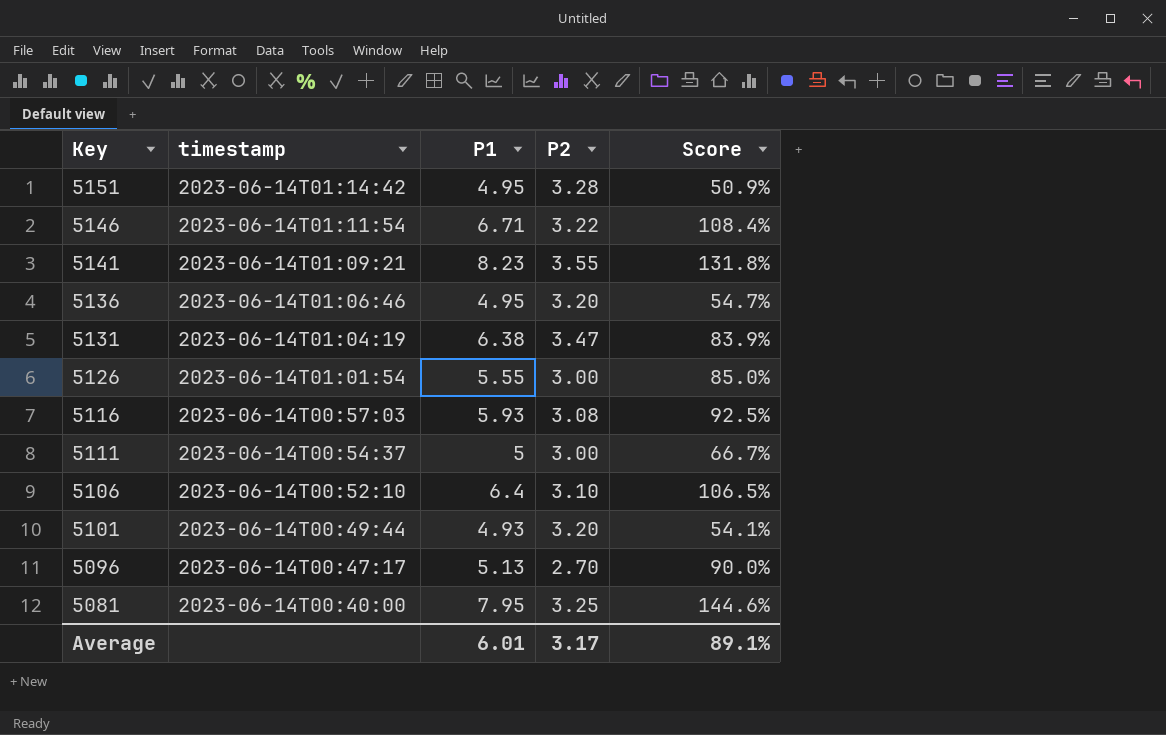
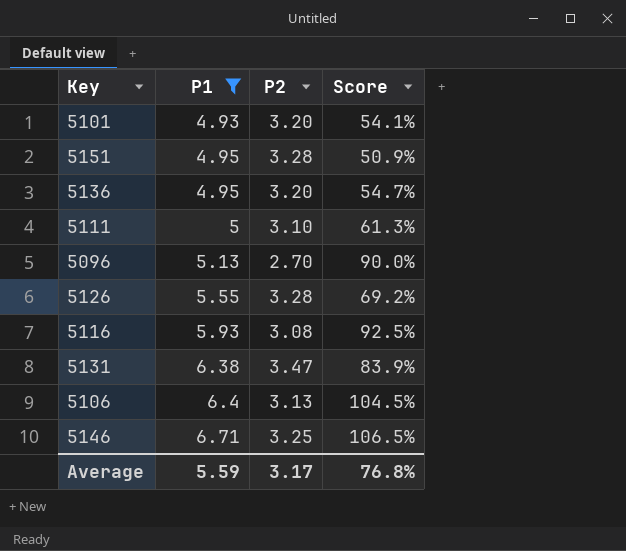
filter: none -> P1 <= 6.71
row order: Key descending -> P1 ascending
column timestamp | position: 2 -> none
5111 | P2: 3.00 -> 3.10
5111 | Score: 66.7% -> 61.3%
5126 | P2: 3.00 -> 3.28
5126 | Score: 85.0% -> 69.2%
5106 | P2: 3.10 -> 3.13
5106 | Score: 106.5% -> 104.5%
5146 | P2: 3.22 -> 3.25
5146 | Score: 108.4% -> 106.5%
Average | P1: 6.01 -> 5.59
Average | Score: 89.1% -> 76.8%

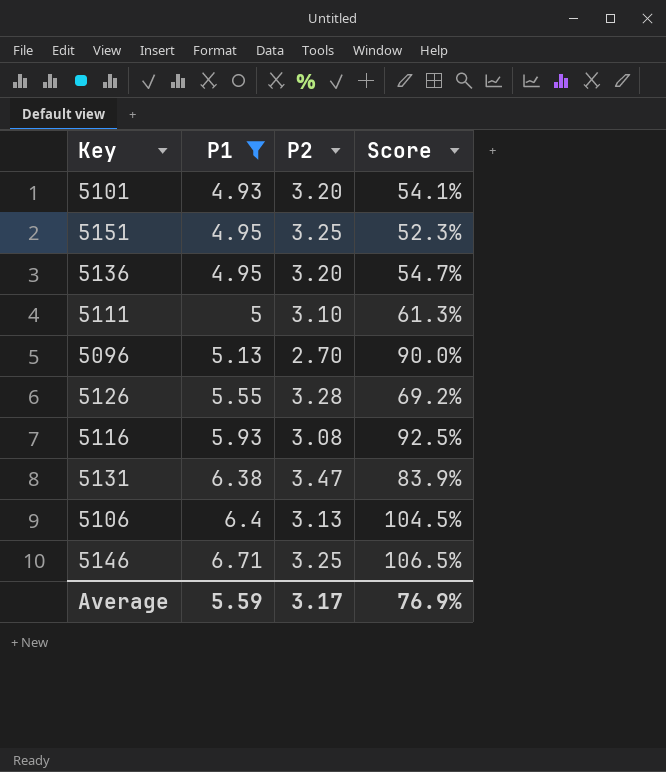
5151 | P2: 3.28 -> 3.25
5151 | Score: 50.9% -> 52.3%
Average | Score: 76.8% -> 76.9%

